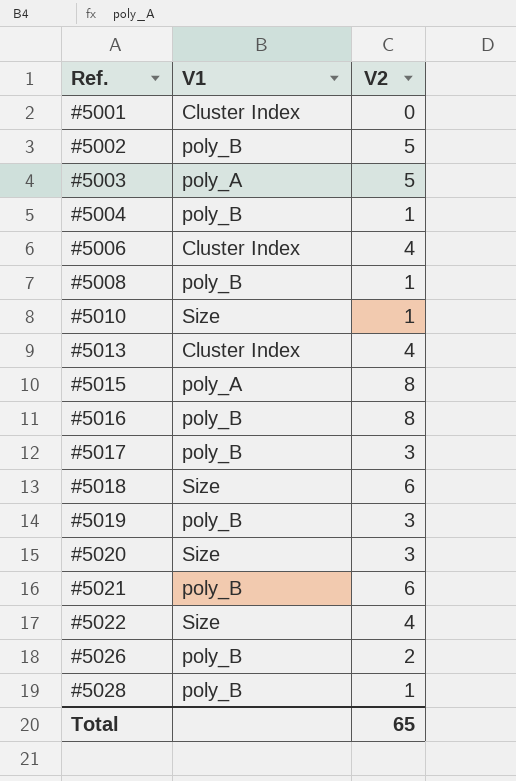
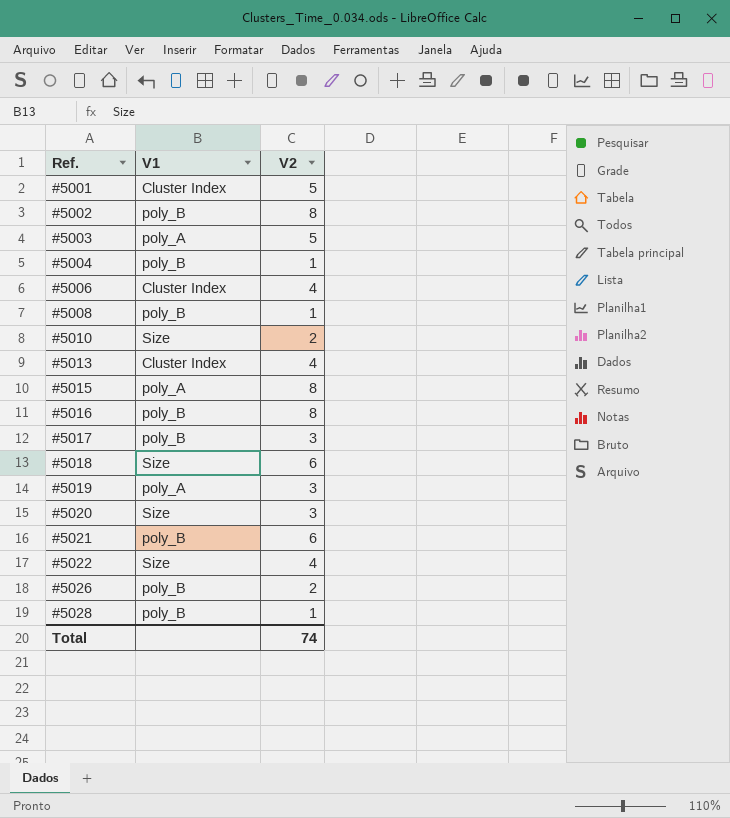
#5001 | V2: 0 -> 5
#5002 | V2: 5 -> 8
#5010 | V2: 1 -> 2
#5019 | V1: poly_B -> poly_A
Total | V2: 65 -> 74

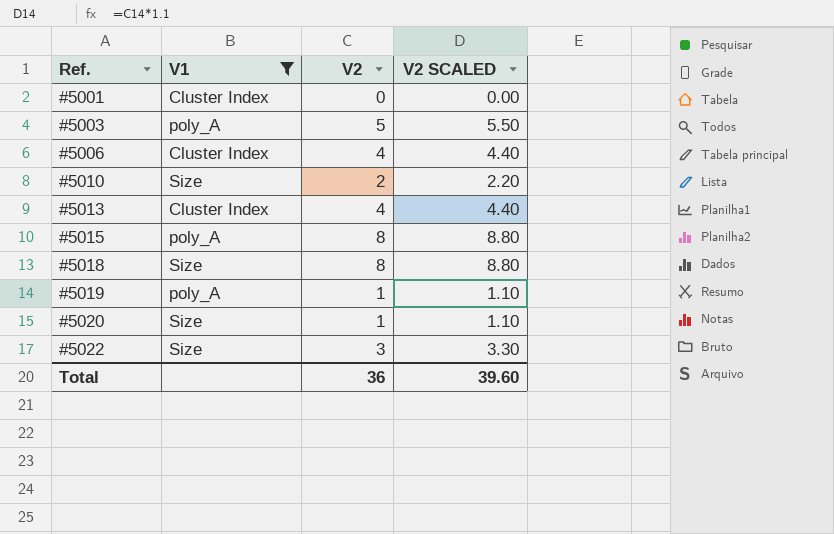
filter: none -> V1 != poly_B
column V2 SCALED | formula: none -> [V2] * 1.1
#5001 | V2: 5 -> 0
#5018 | V2: 6 -> 8
#5019 | V2: 3 -> 1
#5020 | V2: 3 -> 1
#5022 | V2: 4 -> 3
Total | V2: 74 -> 36

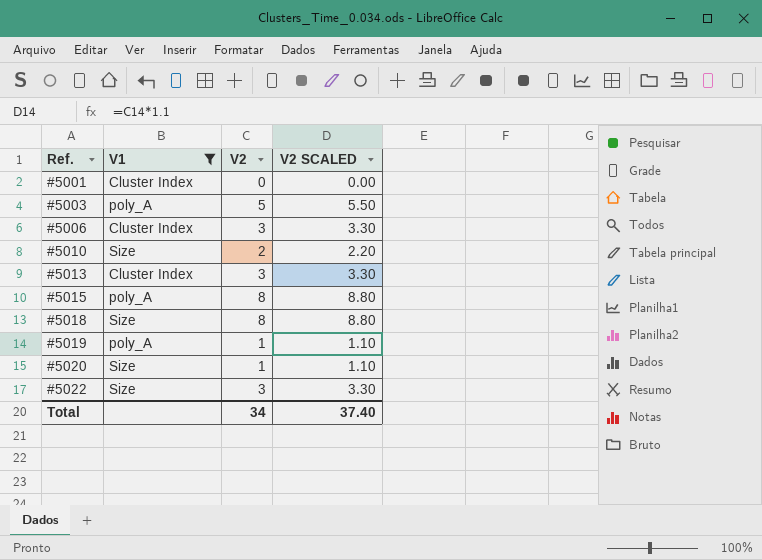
#5006 | V2: 4 -> 3
#5006 | V2 SCALED: 4.40 -> 3.30
#5013 | V2: 4 -> 3
#5013 | V2 SCALED: 4.40 -> 3.30
Total | V2: 36 -> 34
Total | V2 SCALED: 39.60 -> 37.40

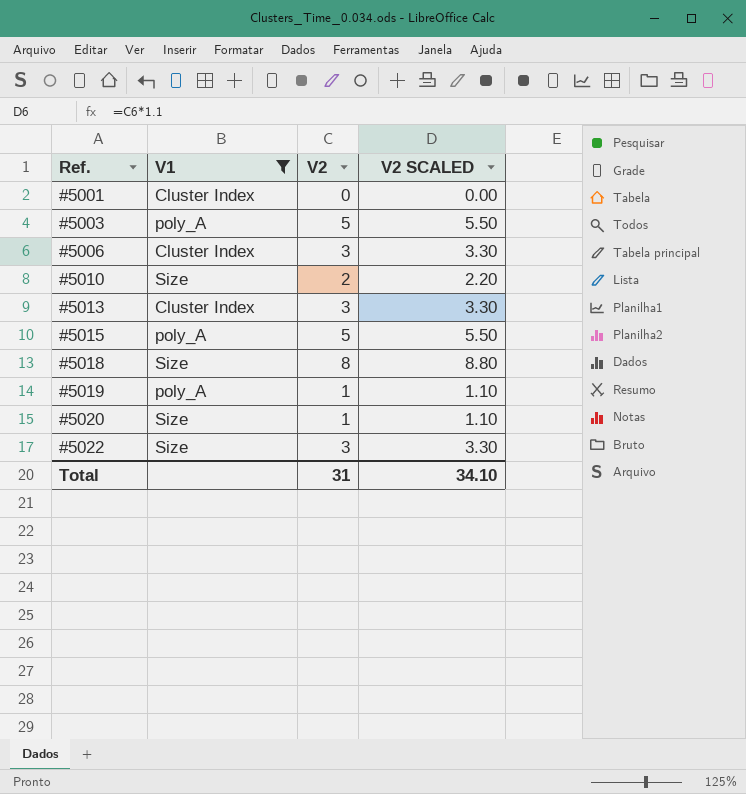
#5015 | V2: 8 -> 5
#5015 | V2 SCALED: 8.80 -> 5.50
Total | V2: 34 -> 31
Total | V2 SCALED: 37.40 -> 34.10

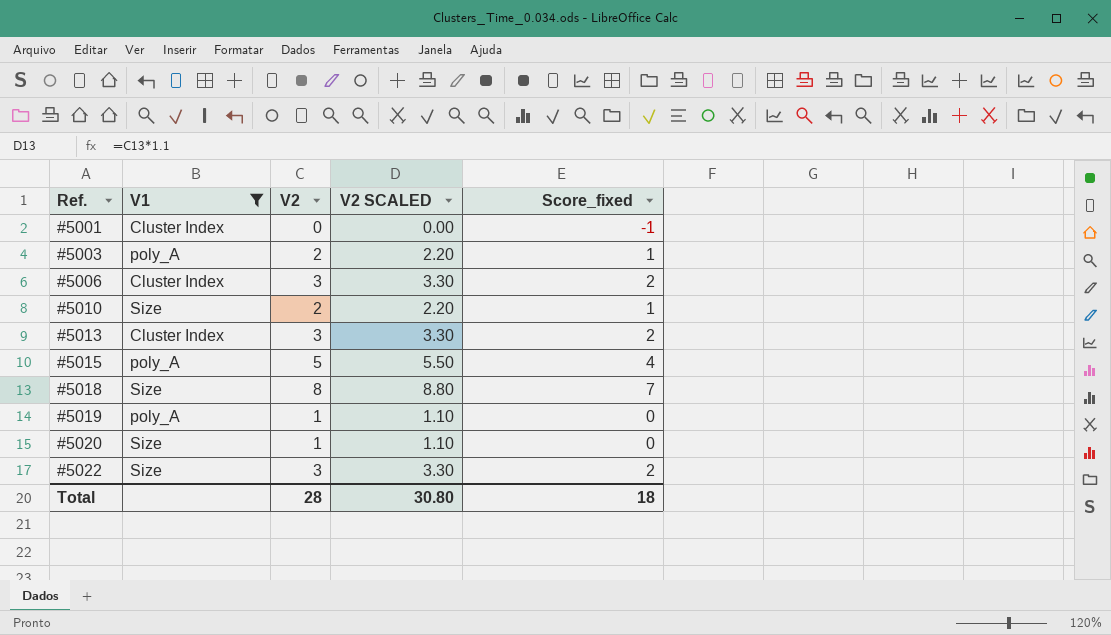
column Score_fixed | formula: none -> [V2] - 1
#5003 | V2: 5 -> 2
#5003 | V2 SCALED: 5.50 -> 2.20
Total | V2: 31 -> 28
Total | V2 SCALED: 34.10 -> 30.80

